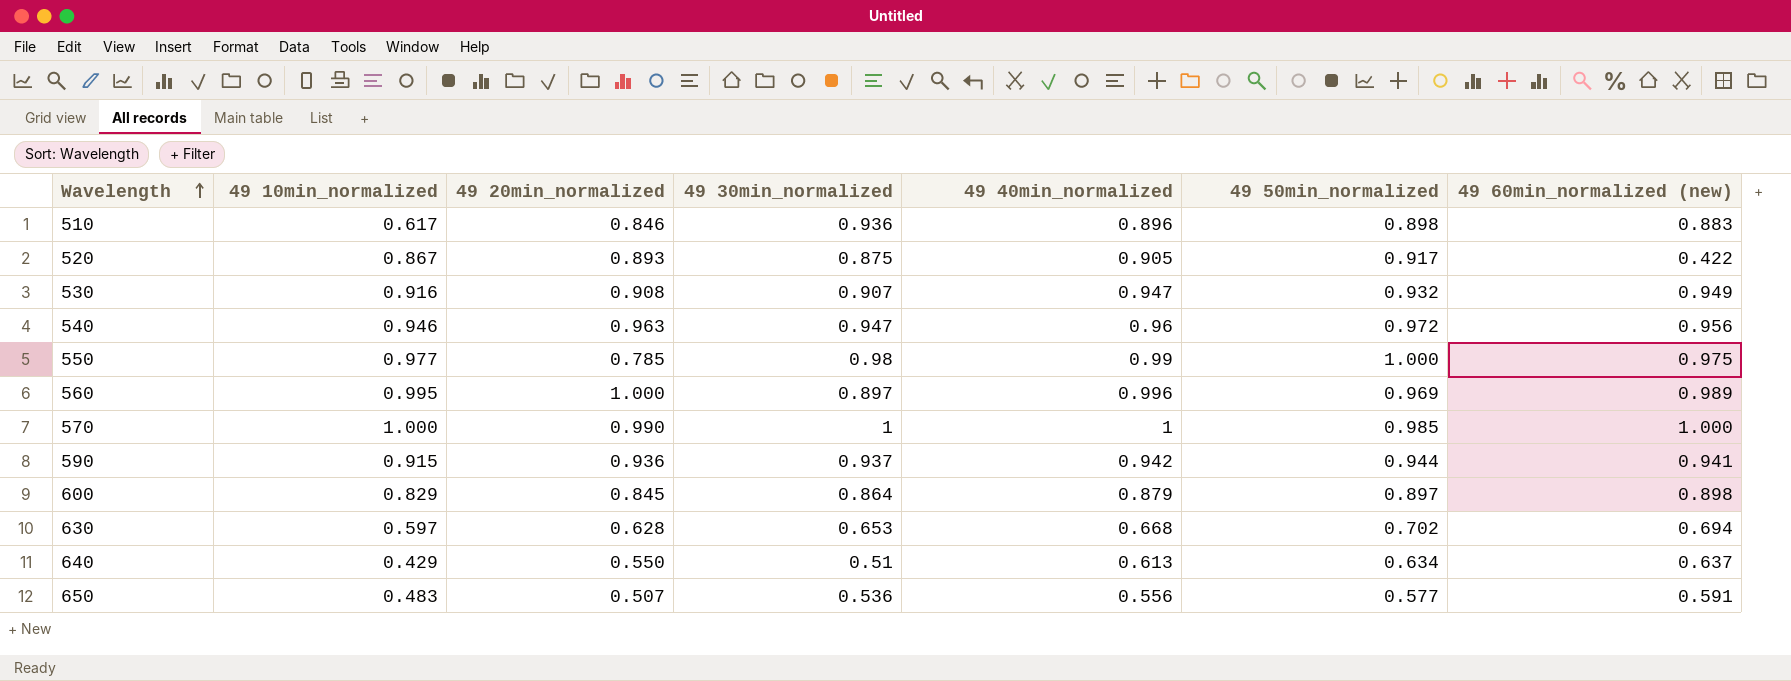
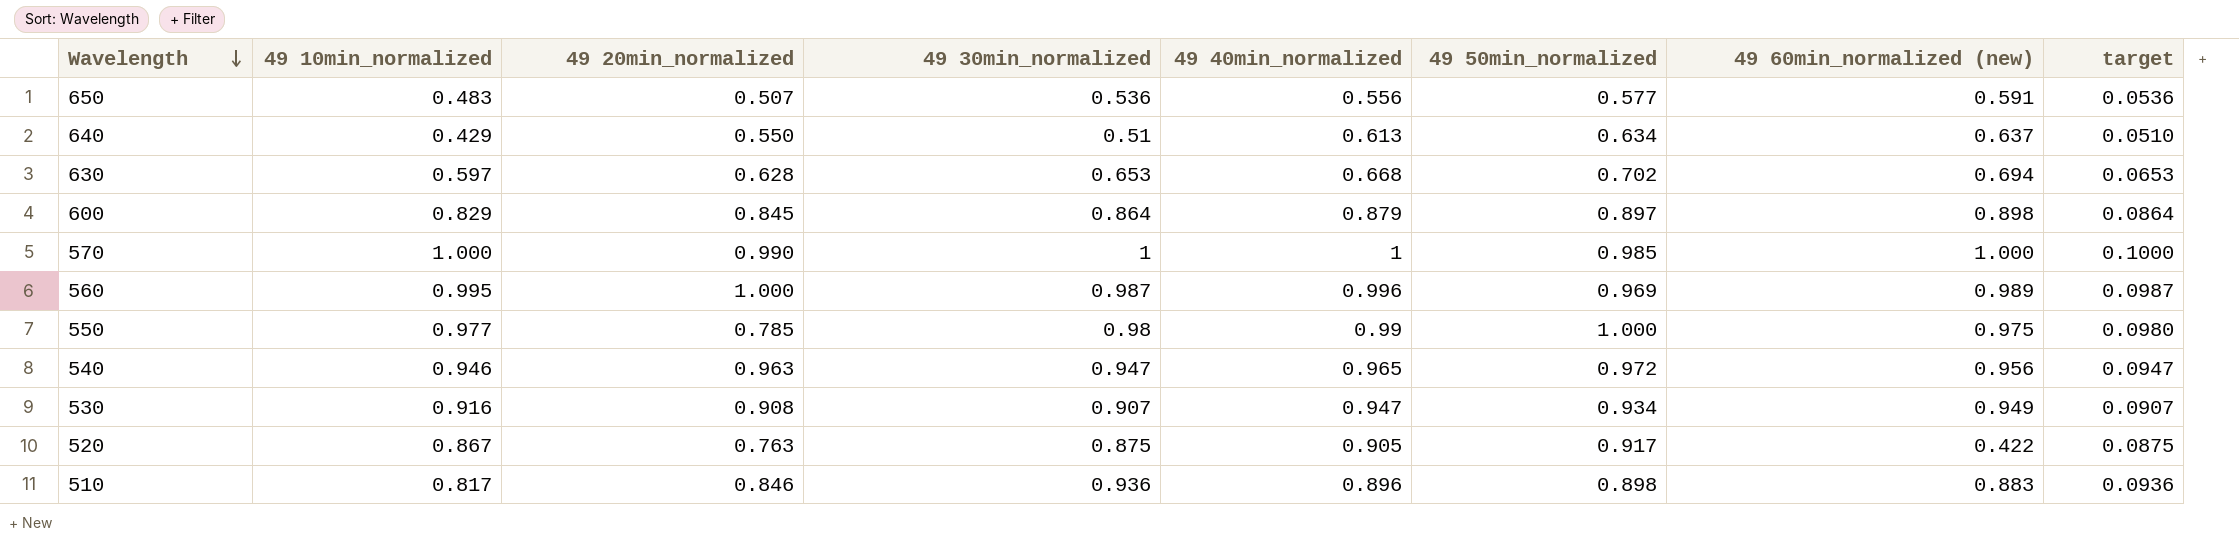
row order: Wavelength ascending -> Wavelength descending
column target | formula: none -> [49 30min_normalized] * 0.1
row 590: 0.915 | 0.936 | 0.937 | 0.942 | 0.944 | 0.941 -> none
560 | 49 30min_normalized: 0.897 -> 0.987
540 | 49 40min_normalized: 0.96 -> 0.965
530 | 49 50min_normalized: 0.932 -> 0.934
520 | 49 20min_normalized: 0.893 -> 0.763
510 | 49 10min_normalized: 0.617 -> 0.817

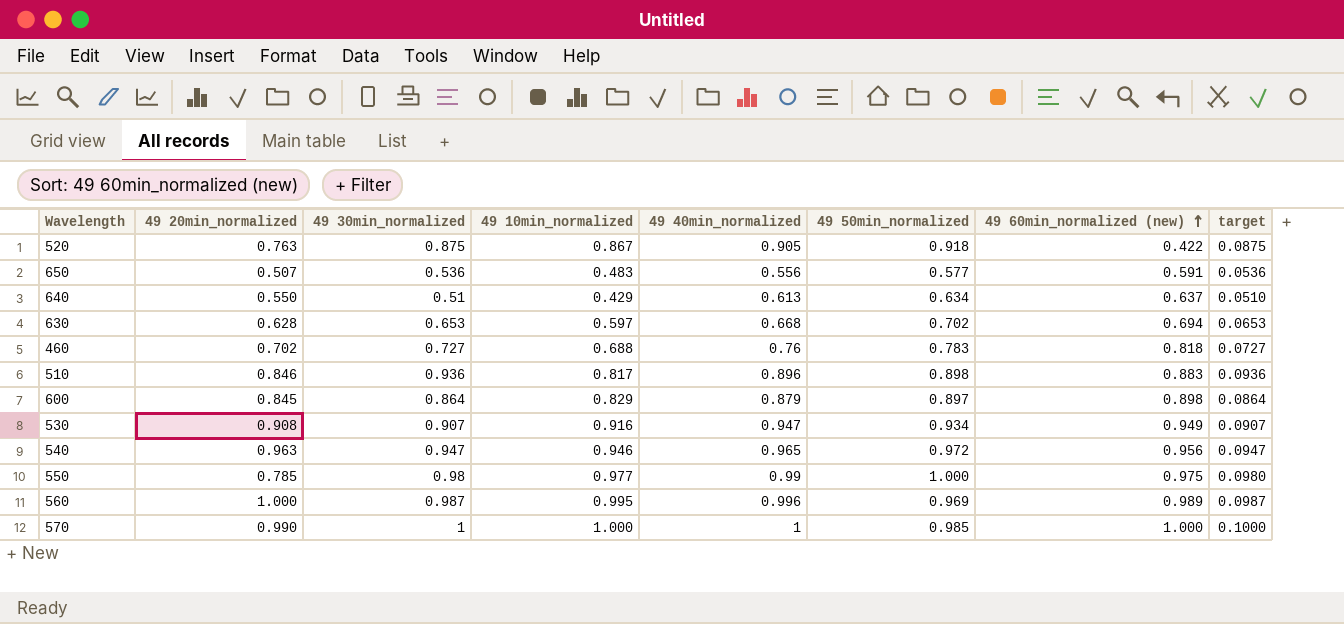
row order: Wavelength descending -> 49 60min_normalized (new) ascending
column 49 10min_normalized | position: 2 -> 4
520 | 49 50min_normalized: 0.917 -> 0.918
row 460: none -> 0.702 | 0.727 | 0.688 | 0.76 | 0.783 | 0.818 | 0.0727

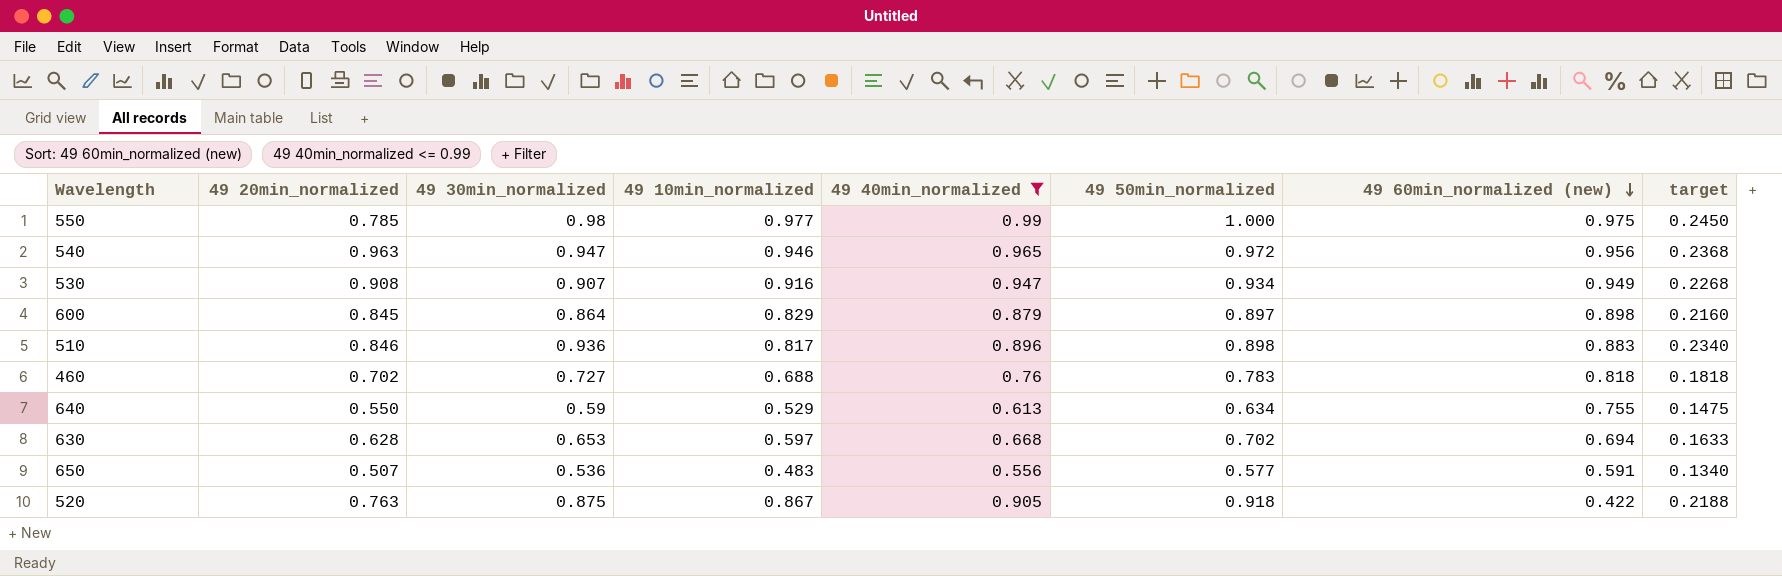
filter: none -> 49 40min_normalized <= 0.99
row order: 49 60min_normalized (new) ascending -> 49 60min_normalized (new) descending
column target | formula: [49 30min_normalized] * 0.1 -> [49 30min_normalized] * 0.25
640 | 49 30min_normalized: 0.51 -> 0.59
640 | 49 10min_normalized: 0.429 -> 0.529
640 | 49 60min_normalized (new): 0.637 -> 0.755

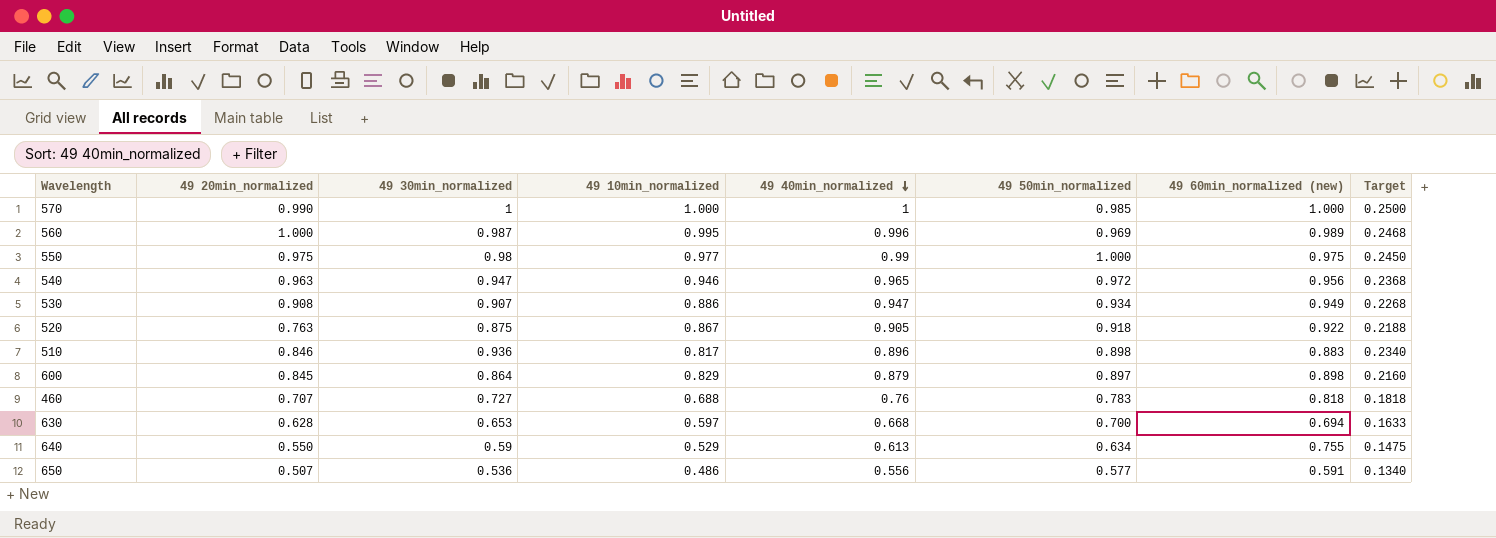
filter: 49 40min_normalized <= 0.99 -> none
row order: 49 60min_normalized (new) descending -> 49 40min_normalized descending
column name: target -> Target
550 | 49 20min_normalized: 0.785 -> 0.975
530 | 49 10min_normalized: 0.916 -> 0.886
520 | 49 60min_normalized (new): 0.422 -> 0.922
460 | 49 20min_normalized: 0.702 -> 0.707
630 | 49 50min_normalized: 0.702 -> 0.700
650 | 49 10min_normalized: 0.483 -> 0.486

